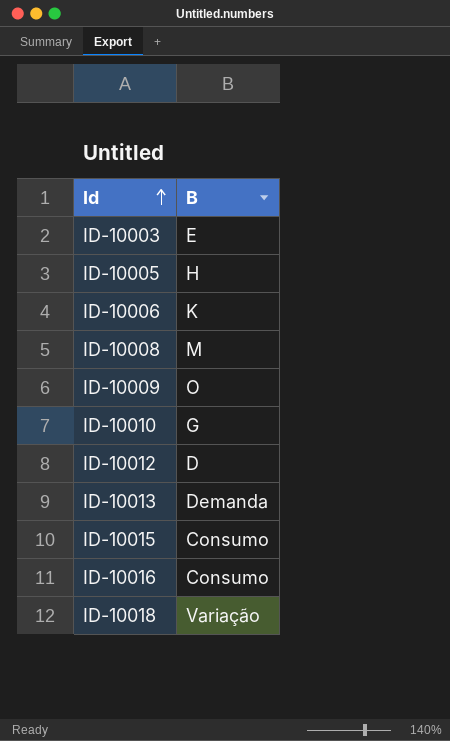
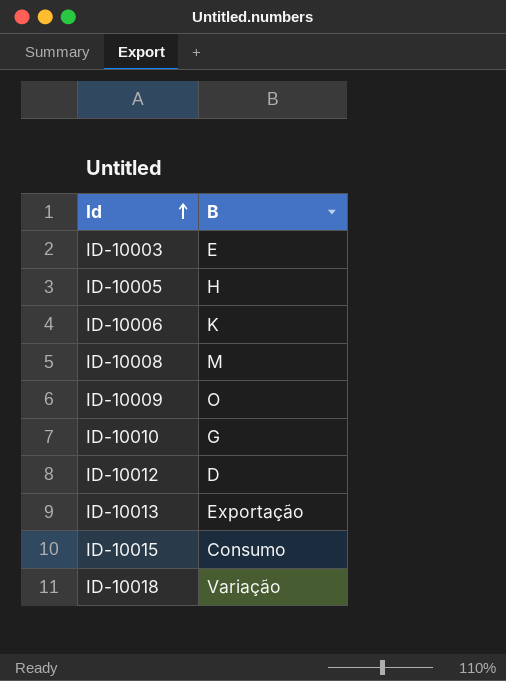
row ID-10016: Consumo -> none
ID-10013 | B: Demanda -> Exportação

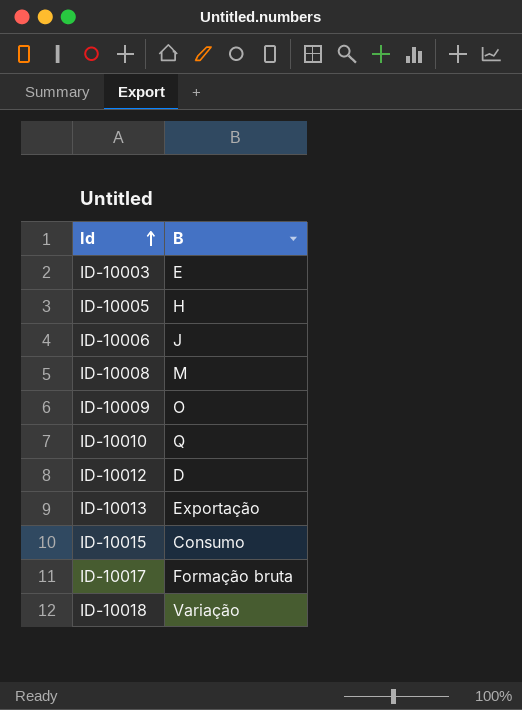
ID-10006 | B: K -> J
ID-10010 | B: G -> Q
row ID-10017: none -> Formação bruta

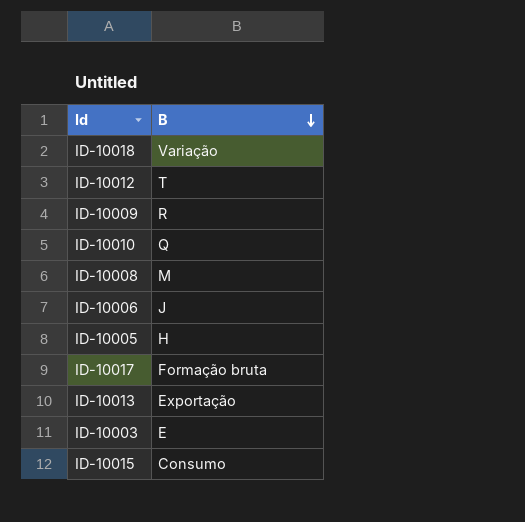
row order: Id ascending -> B descending
ID-10012 | B: D -> T
ID-10009 | B: O -> R

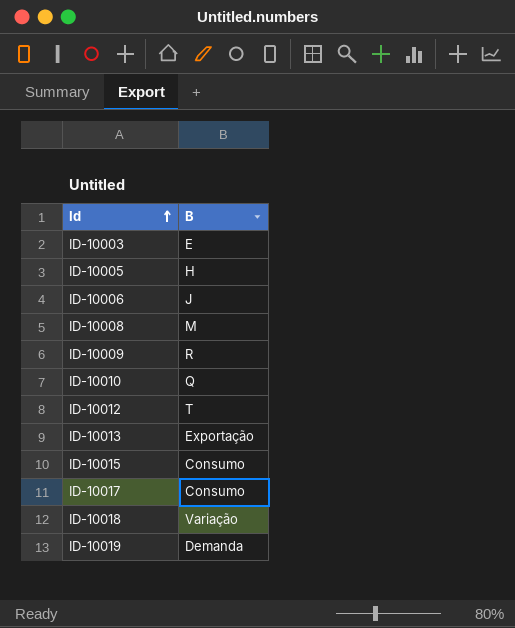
row order: B descending -> Id ascending
ID-10017 | B: Formação bruta -> Consumo
row ID-10019: none -> Demanda

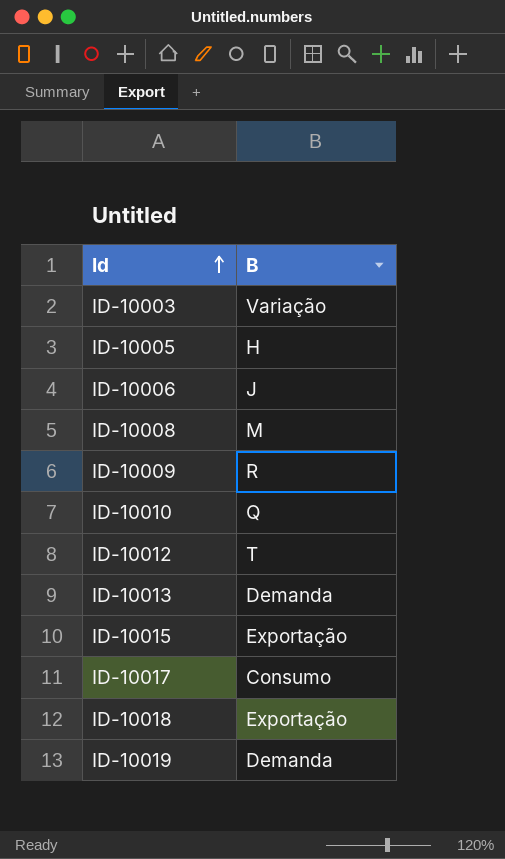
ID-10003 | B: E -> Variação
ID-10013 | B: Exportação -> Demanda
ID-10015 | B: Consumo -> Exportação
ID-10018 | B: Variação -> Exportação

